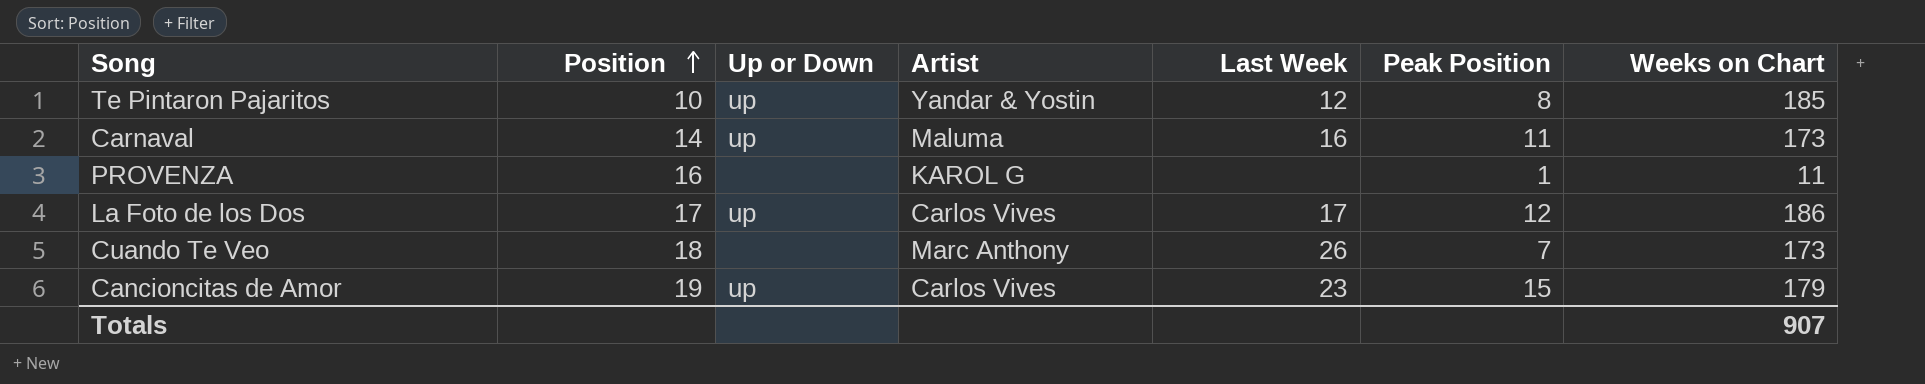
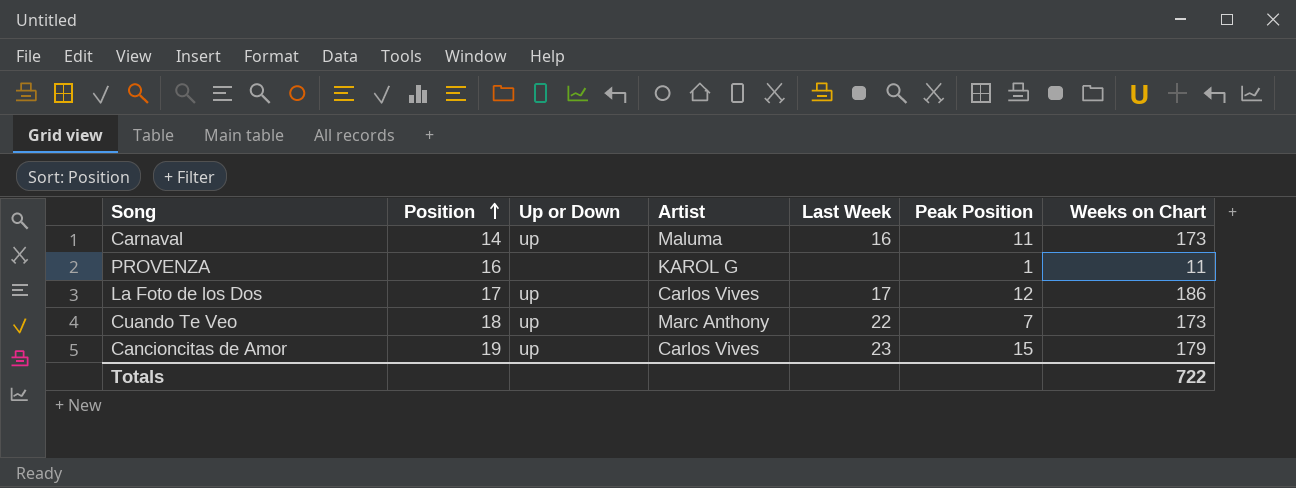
row Te Pintaron Pajaritos: 10 | up | Yandar & Yostin | 12 | 8 | 185 -> none
Cuando Te Veo | Up or Down: none -> up
Cuando Te Veo | Last Week: 26 -> 22
Totals | Weeks on Chart: 907 -> 722

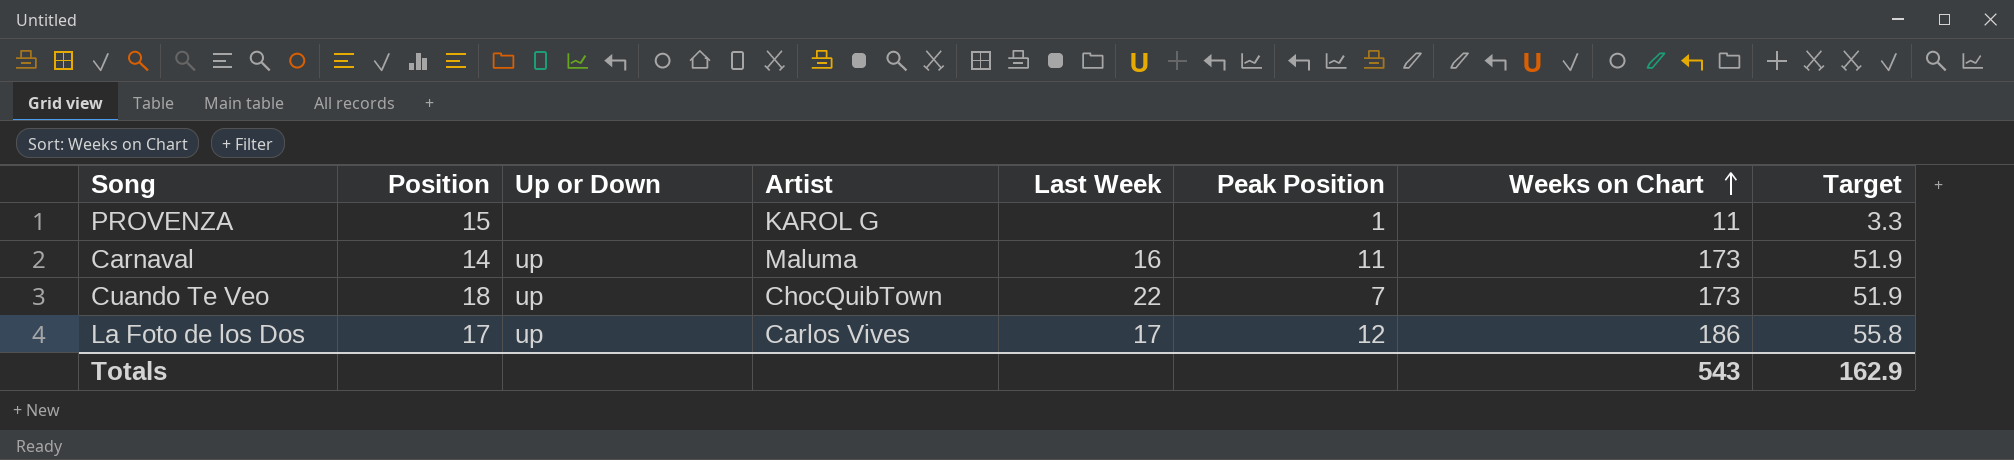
row order: Position ascending -> Weeks on Chart ascending
column Target | formula: none -> [Weeks on Chart] * 0.3
row Cancioncitas de Amor: 19 | up | Carlos Vives | 23 | 15 | 179 -> none
PROVENZA | Position: 16 -> 15
Cuando Te Veo | Artist: Marc Anthony -> ChocQuibTown
Totals | Weeks on Chart: 722 -> 543

